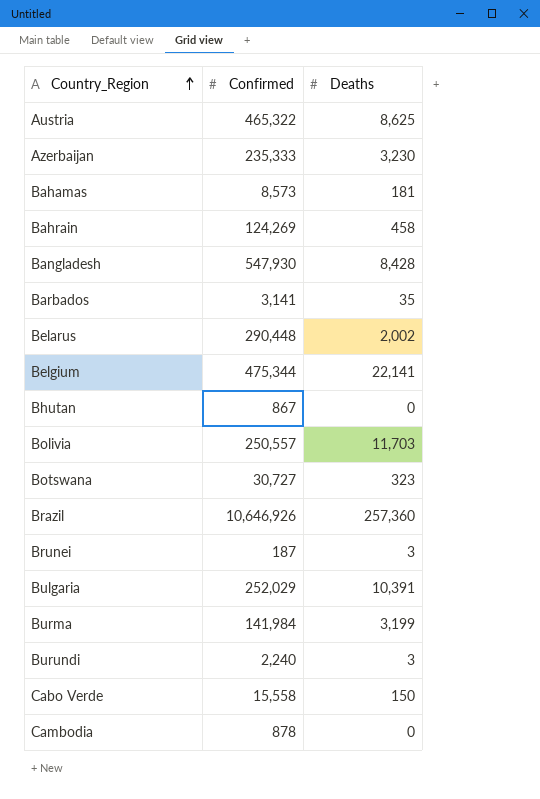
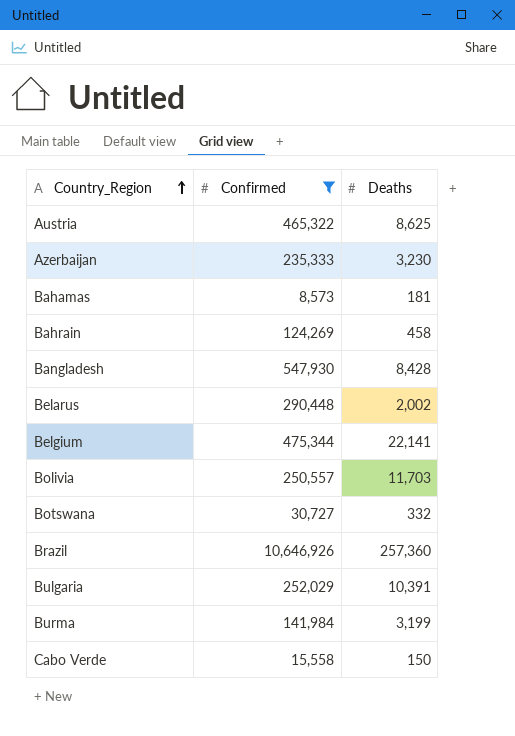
filter: none -> Confirmed >= 8,573
Botswana | Deaths: 323 -> 332

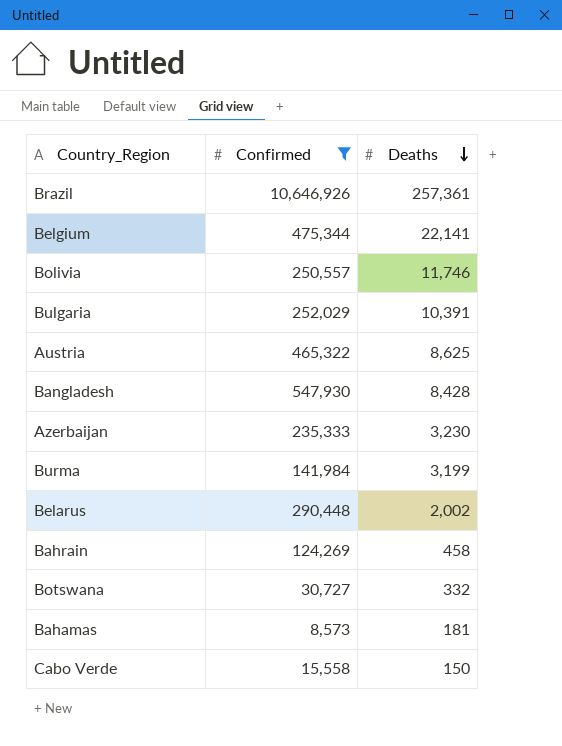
row order: Country_Region ascending -> Deaths descending
Brazil | Deaths: 257,360 -> 257,361
Bolivia | Deaths: 11,703 -> 11,746

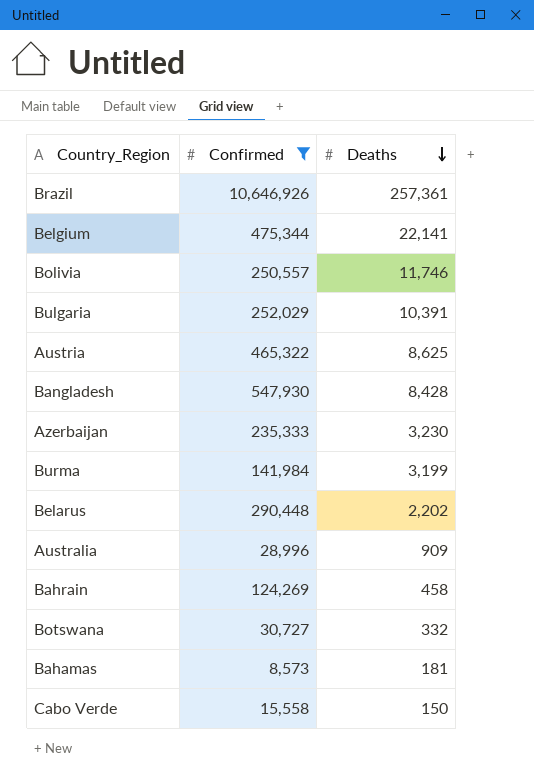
Belarus | Deaths: 2,002 -> 2,202
row Australia: none -> 28,996 | 909

